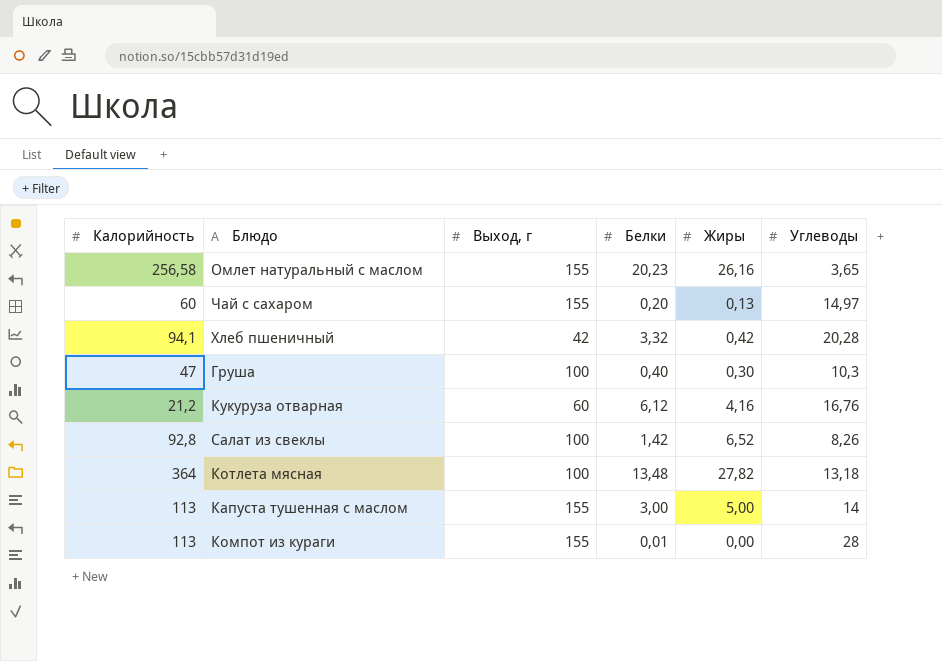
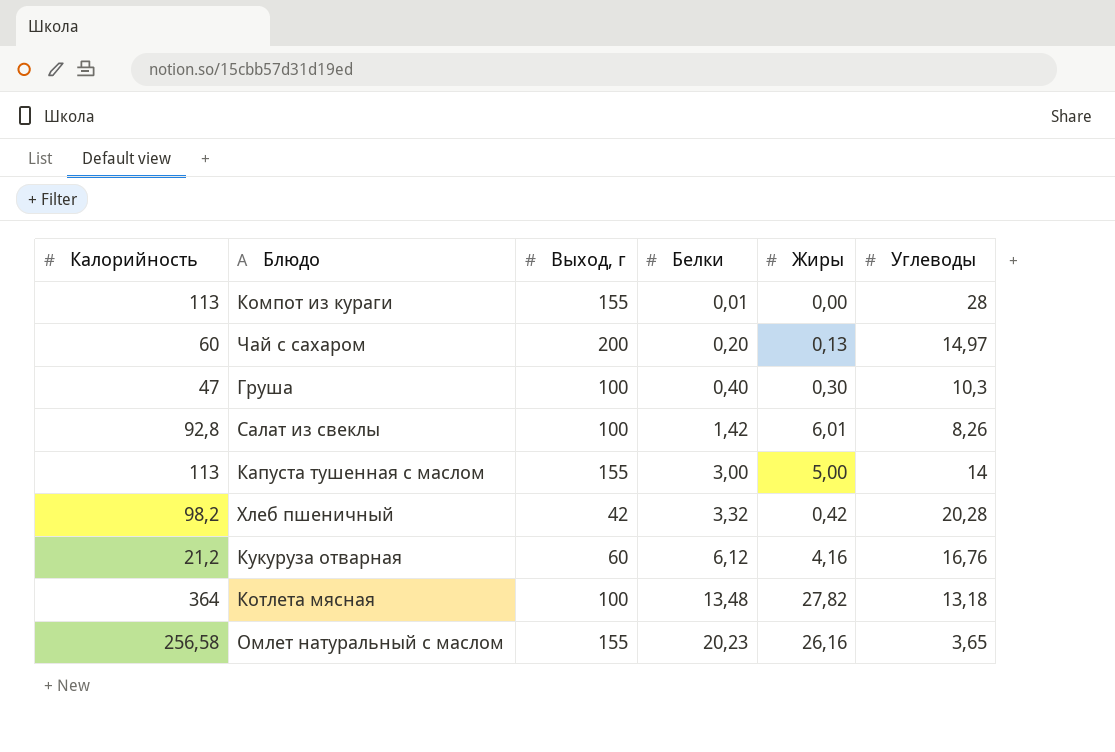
row order: none -> Белки ascending
Чай с сахаром | Выход, г: 155 -> 200
Салат из свеклы | Жиры: 6,52 -> 6,01
Хлеб пшеничный | Калорийность: 94,1 -> 98,2

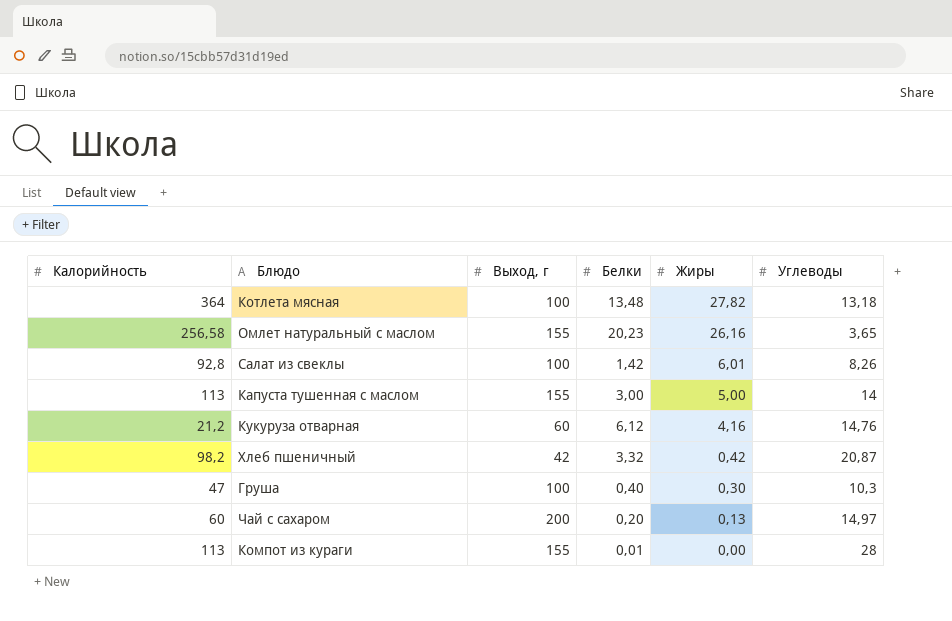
row order: Белки ascending -> Жиры descending
Кукуруза отварная | Углеводы: 16,76 -> 14,76
Хлеб пшеничный | Углеводы: 20,28 -> 20,87

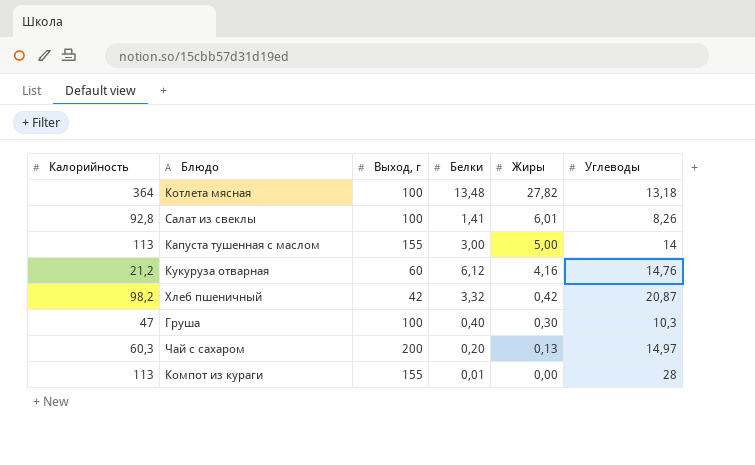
row Омлет натуральный с маслом: 256,58 | 155 | 20,23 | 26,16 | 3,65 -> none
Салат из свеклы | Белки: 1,42 -> 1,41
Чай с сахаром | Калорийность: 60 -> 60,3

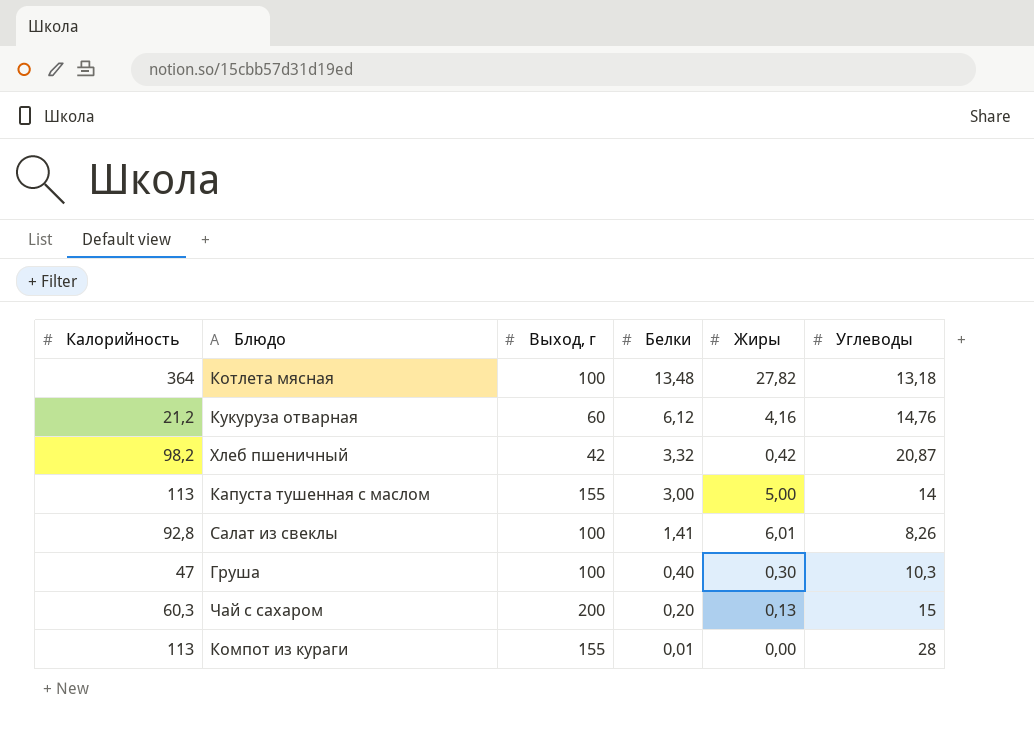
row order: Жиры descending -> Белки descending
Чай с сахаром | Углеводы: 14,97 -> 15

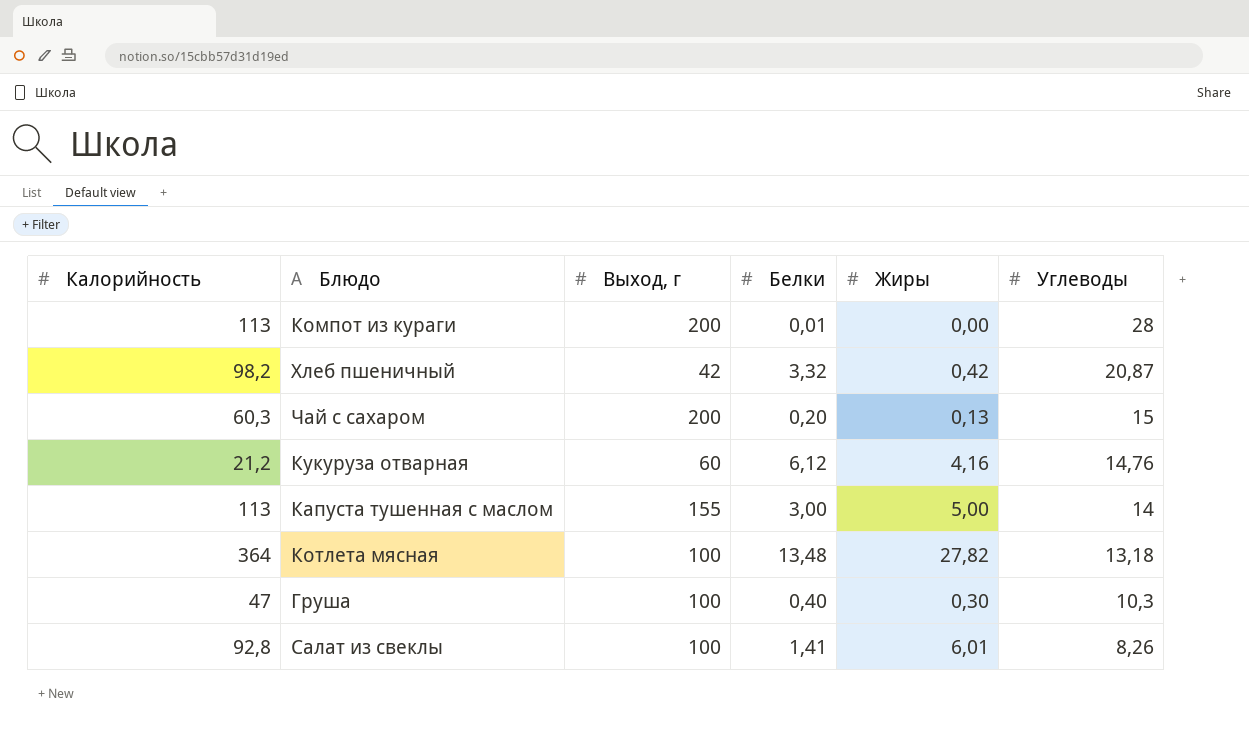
row order: Белки descending -> Углеводы descending
Компот из кураги | Выход, г: 155 -> 200

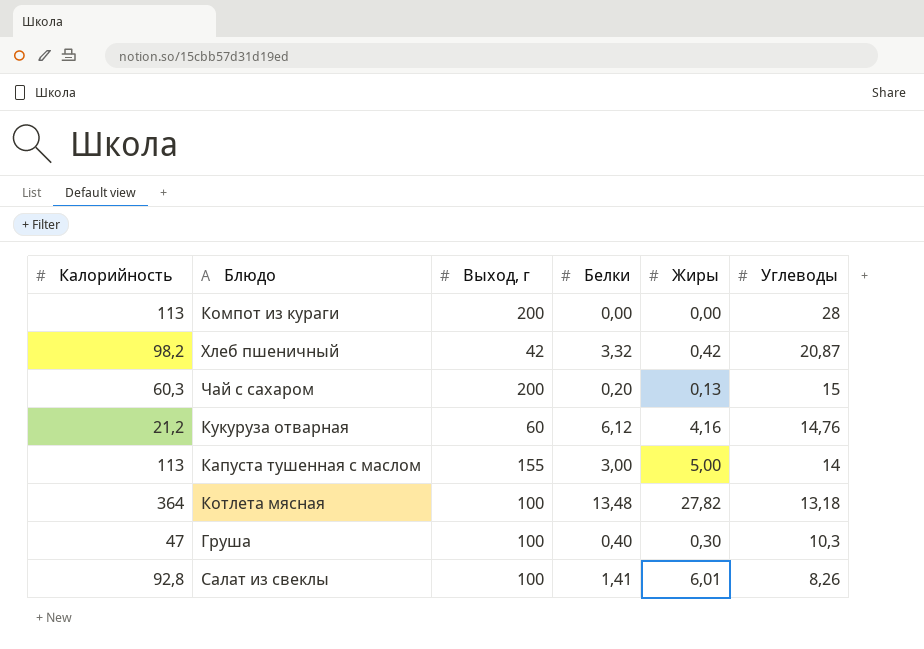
Компот из кураги | Белки: 0,01 -> 0,00

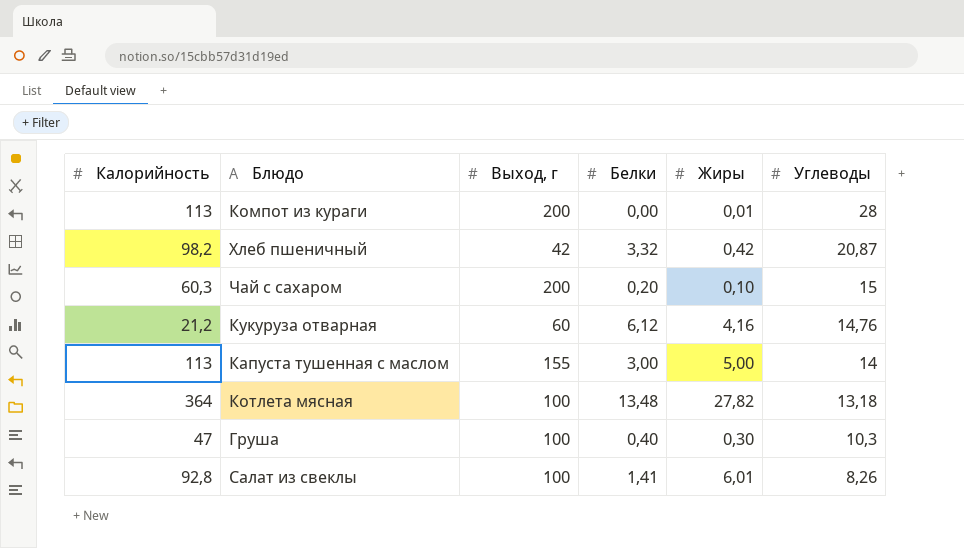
Компот из кураги | Жиры: 0,00 -> 0,01
Чай с сахаром | Жиры: 0,13 -> 0,10

